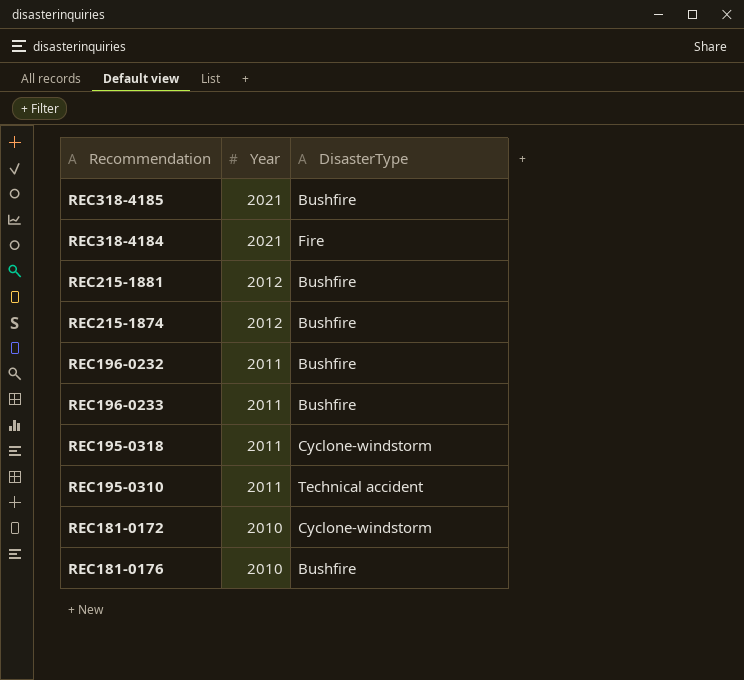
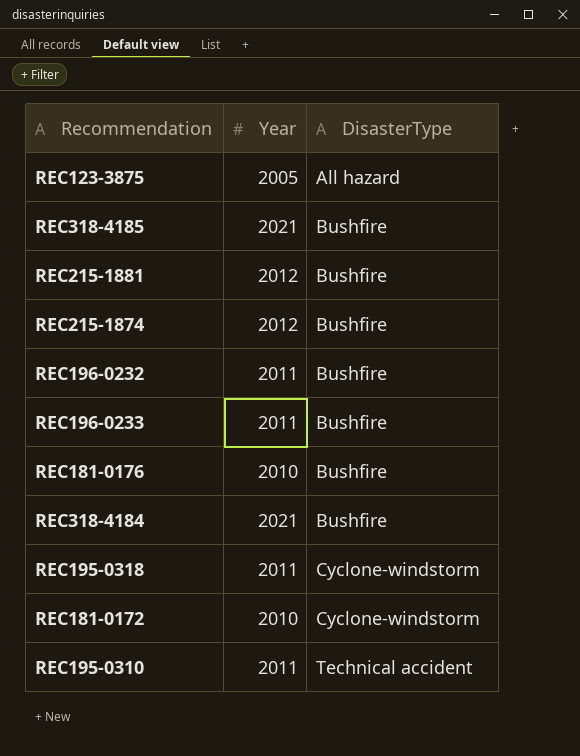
row order: Year descending -> DisasterType ascending
row REC123-3875: none -> 2005 | All hazard
REC318-4184 | DisasterType: Fire -> Bushfire

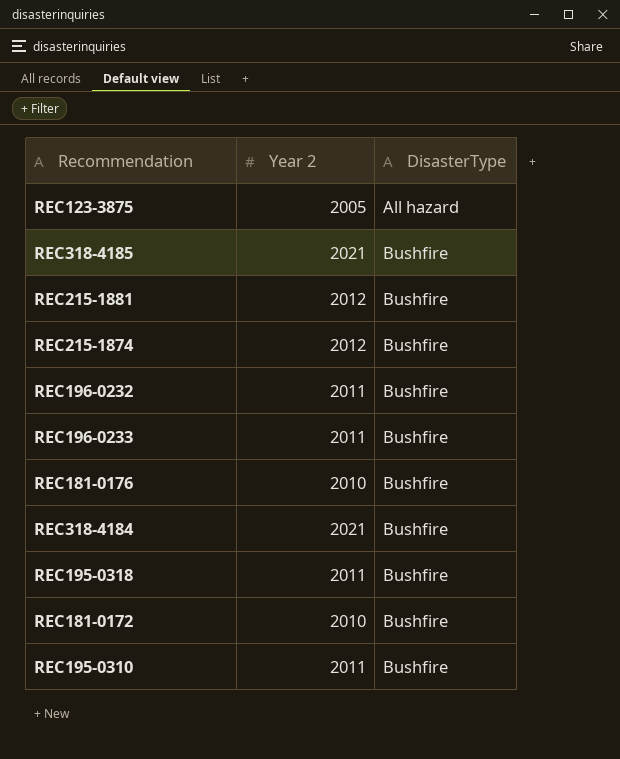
column name: Year -> Year 2
REC195-0318 | DisasterType: Cyclone-windstorm -> Bushfire
REC181-0172 | DisasterType: Cyclone-windstorm -> Bushfire
REC195-0310 | DisasterType: Technical accident -> Bushfire

